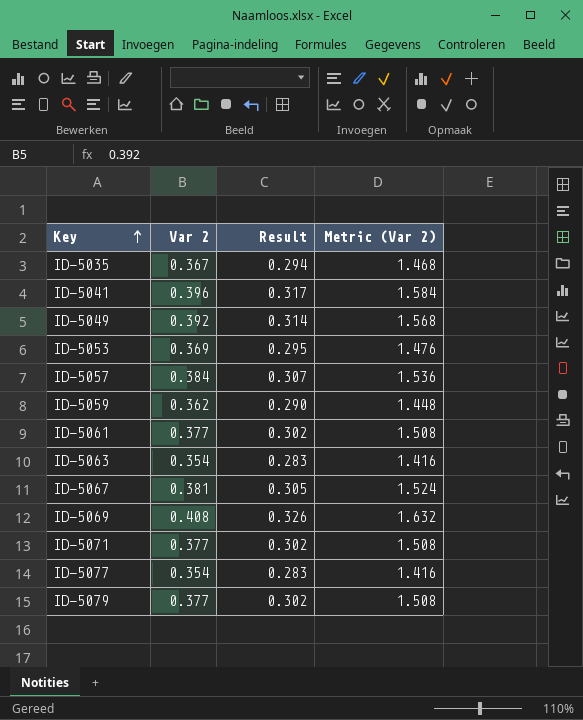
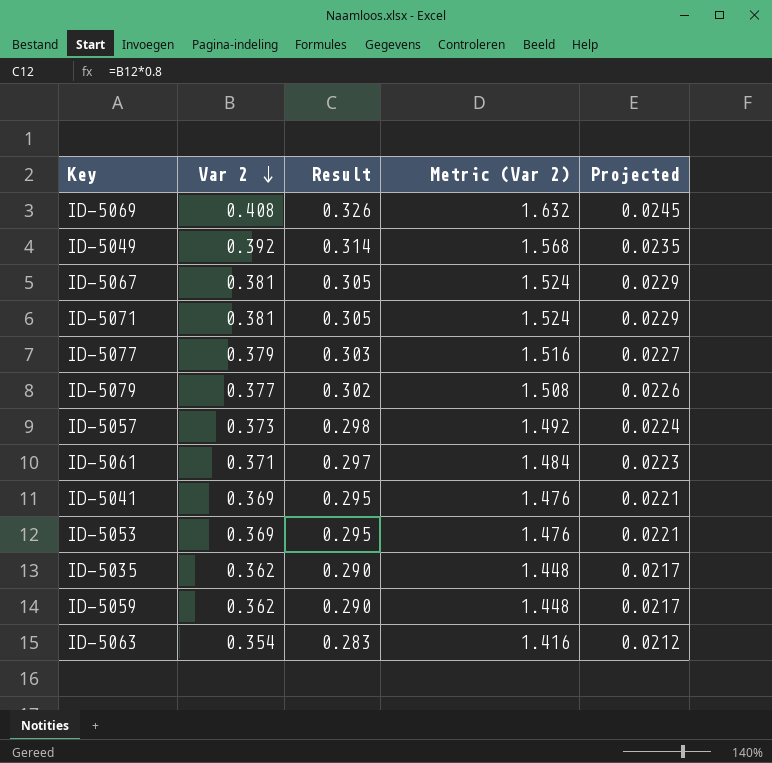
row order: Key ascending -> Var 2 descending
column Projected | formula: none -> [Var 2] * 0.06
ID-5071 | Var 2: 0.377 -> 0.381
ID-5071 | Result: 0.302 -> 0.305
ID-5071 | Metric (Var 2): 1.508 -> 1.524
ID-5077 | Var 2: 0.354 -> 0.379
ID-5077 | Result: 0.283 -> 0.303
ID-5077 | Metric (Var 2): 1.416 -> 1.516
ID-5057 | Var 2: 0.384 -> 0.373
ID-5057 | Result: 0.307 -> 0.298
ID-5057 | Metric (Var 2): 1.536 -> 1.492
ID-5061 | Var 2: 0.377 -> 0.371
ID-5061 | Result: 0.302 -> 0.297
ID-5061 | Metric (Var 2): 1.508 -> 1.484
ID-5041 | Var 2: 0.396 -> 0.369
ID-5041 | Result: 0.317 -> 0.295
ID-5041 | Metric (Var 2): 1.584 -> 1.476
ID-5035 | Var 2: 0.367 -> 0.362
ID-5035 | Result: 0.294 -> 0.290
ID-5035 | Metric (Var 2): 1.468 -> 1.448

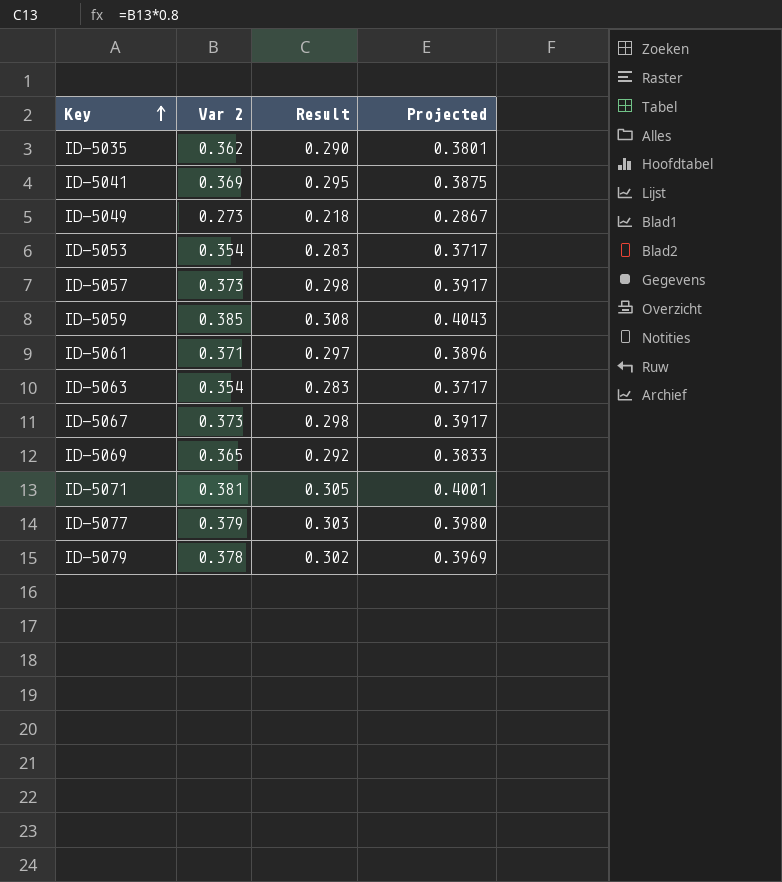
row order: Var 2 descending -> Key ascending
column Metric (Var 2) | formula: [Var 2] * 4 -> none
column Projected | formula: [Var 2] * 0.06 -> [Var 2] * 1.05
ID-5049 | Var 2: 0.392 -> 0.273
ID-5049 | Result: 0.314 -> 0.218
ID-5053 | Var 2: 0.369 -> 0.354
ID-5053 | Result: 0.295 -> 0.283
ID-5059 | Var 2: 0.362 -> 0.385
ID-5059 | Result: 0.290 -> 0.308
ID-5067 | Var 2: 0.381 -> 0.373
ID-5067 | Result: 0.305 -> 0.298
ID-5069 | Var 2: 0.408 -> 0.365
ID-5069 | Result: 0.326 -> 0.292
ID-5079 | Var 2: 0.377 -> 0.378

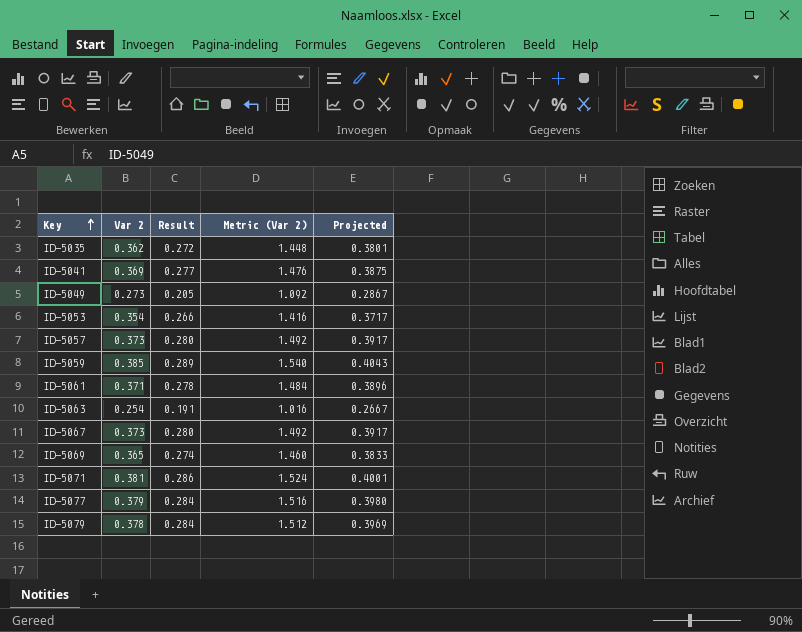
column Result | formula: [Var 2] * 0.8 -> [Var 2] * 0.75
column Metric (Var 2) | formula: none -> [Var 2] * 4
ID-5063 | Var 2: 0.354 -> 0.254
ID-5063 | Projected: 0.3717 -> 0.2667

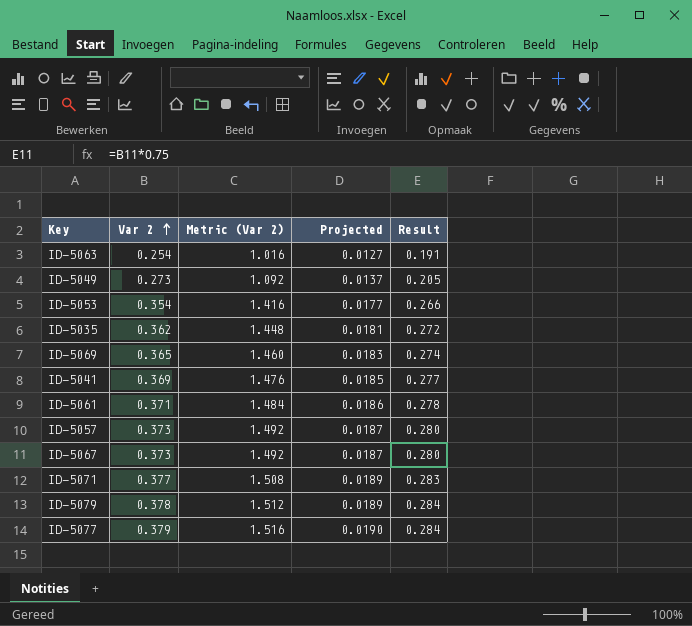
row order: Key ascending -> Var 2 ascending
column Projected | formula: [Var 2] * 1.05 -> [Var 2] * 0.05
column Result | position: 3 -> 5
row ID-5059: 0.385 | 0.289 | 1.540 | 0.4043 -> none
ID-5071 | Var 2: 0.381 -> 0.377
ID-5071 | Metric (Var 2): 1.524 -> 1.508
ID-5071 | Result: 0.286 -> 0.283

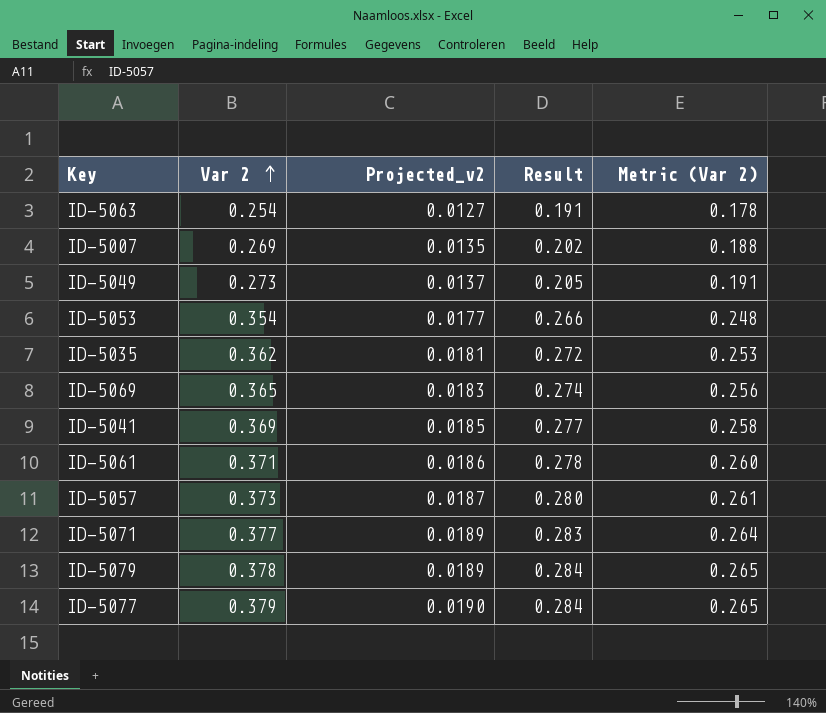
column name: Projected -> Projected_v2
column Metric (Var 2) | formula: [Var 2] * 4 -> [Var 2] * 0.7
column Metric (Var 2) | position: 3 -> 5
row ID-5067: 0.373 | 1.492 | 0.0187 | 0.280 -> none
row ID-5007: none -> 0.269 | 0.0135 | 0.202 | 0.188

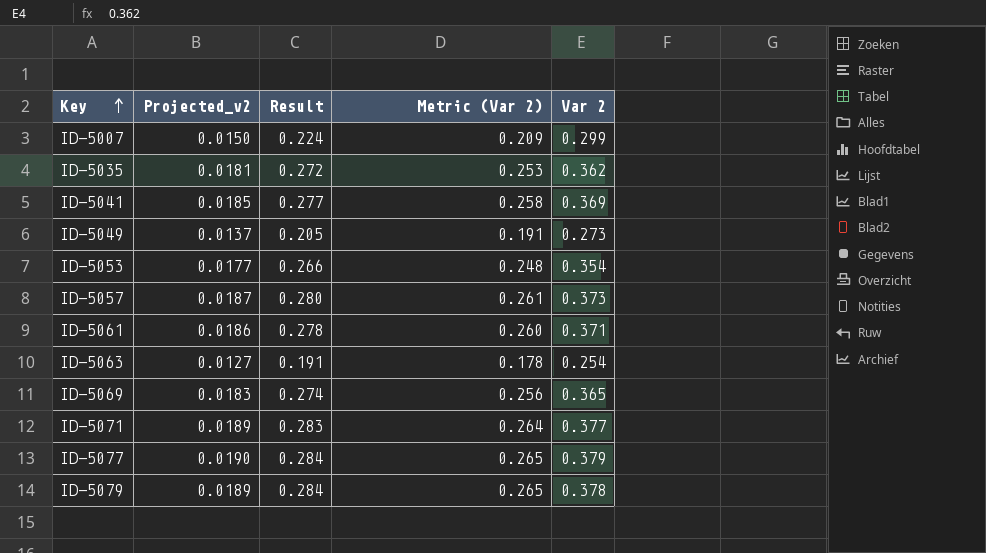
row order: Var 2 ascending -> Key ascending
column Var 2 | position: 2 -> 5
ID-5007 | Projected_v2: 0.0135 -> 0.0150
ID-5007 | Result: 0.202 -> 0.224
ID-5007 | Metric (Var 2): 0.188 -> 0.209
ID-5007 | Var 2: 0.269 -> 0.299

